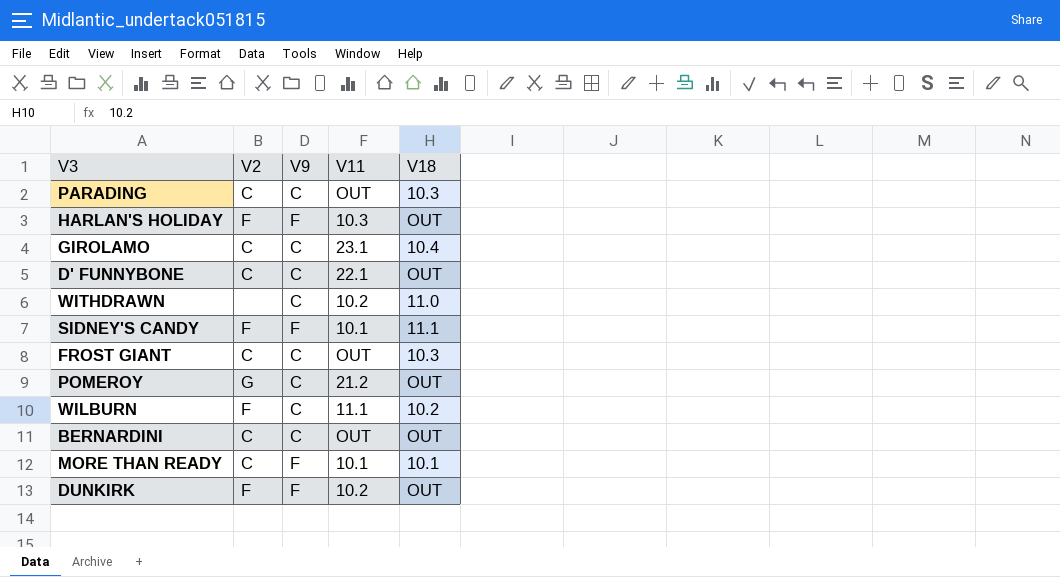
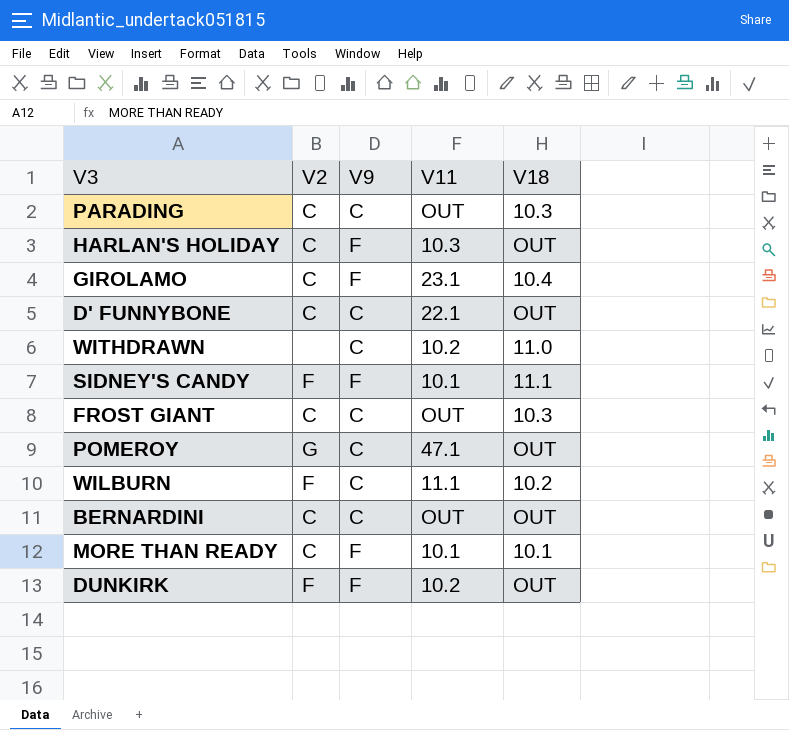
HARLAN'S HOLIDAY | V2: F -> C
GIROLAMO | V9: C -> F
POMEROY | V11: 21.2 -> 47.1

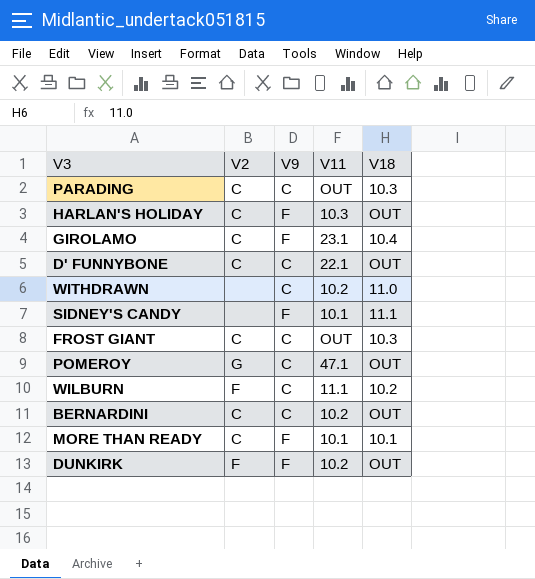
SIDNEY'S CANDY | V2: F -> none
BERNARDINI | V11: OUT -> 10.2

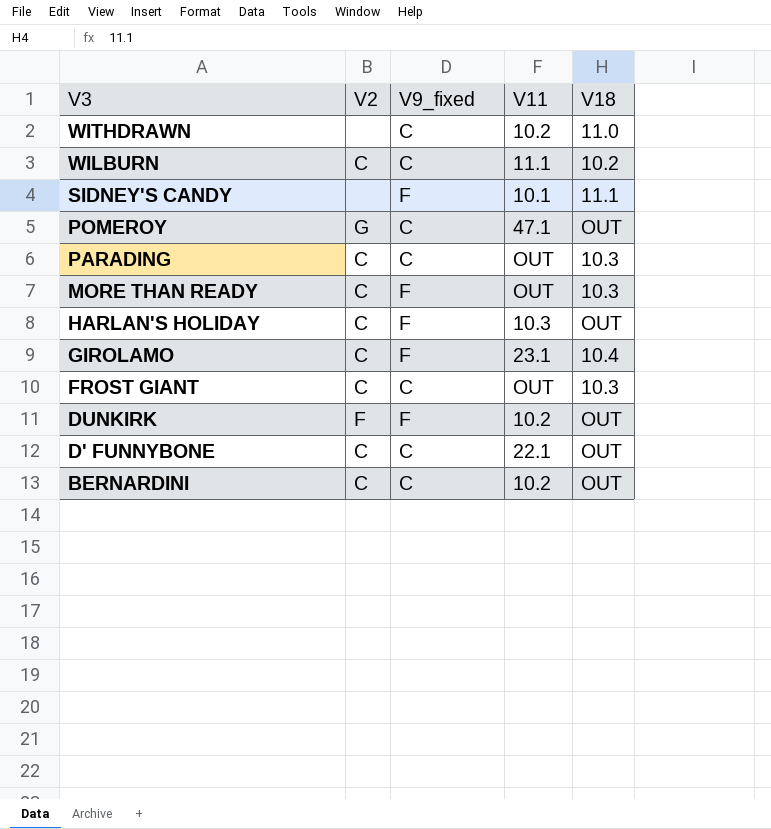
row order: none -> V3 descending
column name: V9 -> V9_fixed
WILBURN | V2: F -> C
MORE THAN READY | V11: 10.1 -> OUT
MORE THAN READY | V18: 10.1 -> 10.3

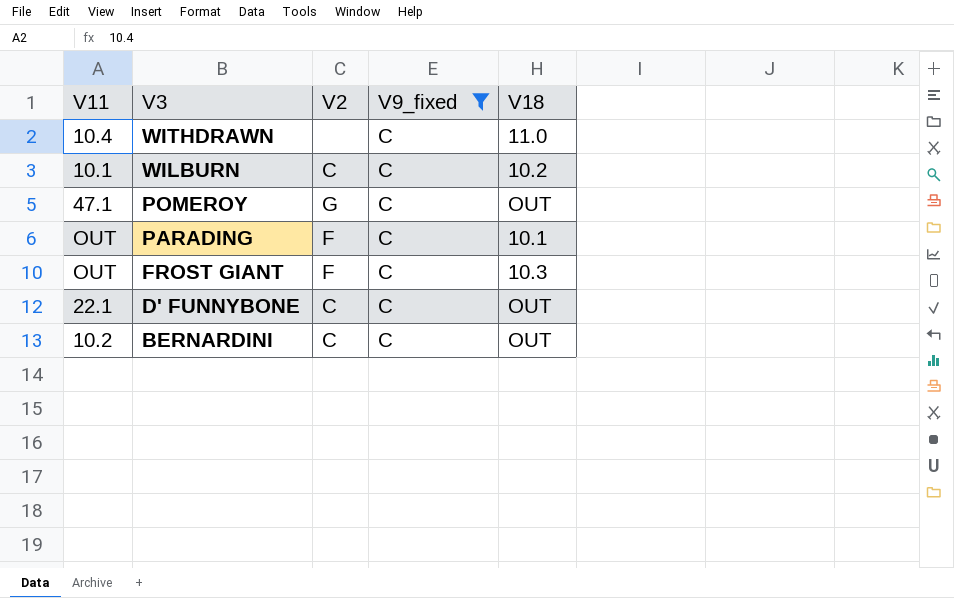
filter: none -> V9_fixed = C
column V11 | position: 4 -> 1
WITHDRAWN | V11: 10.2 -> 10.4
WILBURN | V11: 11.1 -> 10.1
PARADING | V2: C -> F
PARADING | V18: 10.3 -> 10.1
FROST GIANT | V2: C -> F

